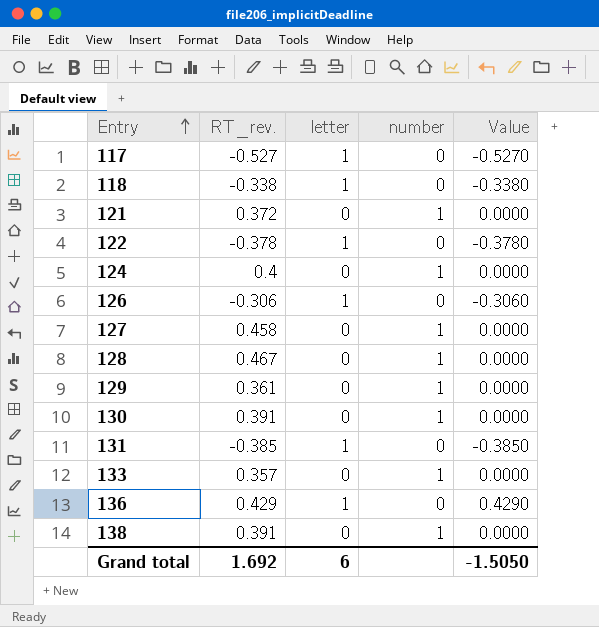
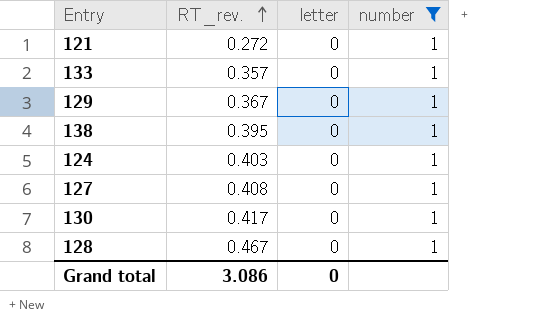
filter: none -> number = 1
row order: Entry ascending -> RT_rev. ascending
column Value | formula: [RT_rev.] * [letter] -> none
121 | RT_rev.: 0.372 -> 0.272
129 | RT_rev.: 0.361 -> 0.367
138 | RT_rev.: 0.391 -> 0.395
124 | RT_rev.: 0.4 -> 0.403
127 | RT_rev.: 0.458 -> 0.408
130 | RT_rev.: 0.391 -> 0.417
Grand total | RT_rev.: 1.692 -> 3.086
Grand total | letter: 6 -> 0

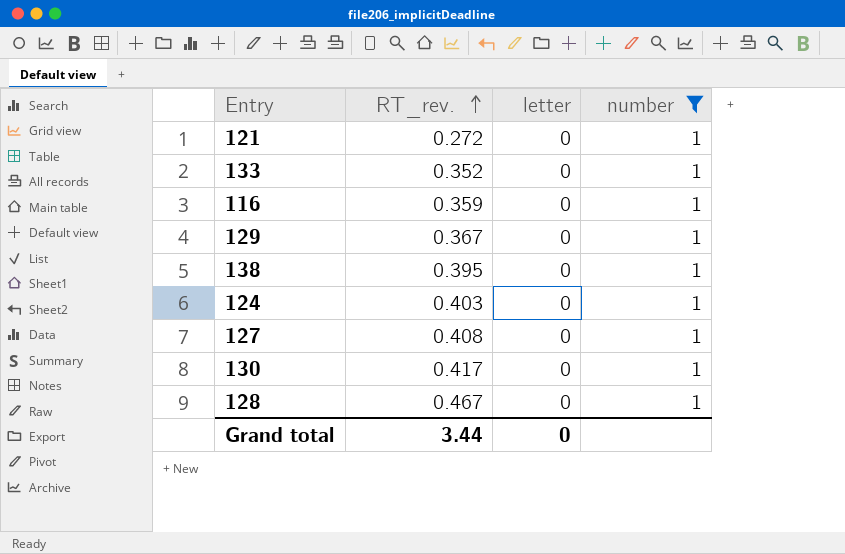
133 | RT_rev.: 0.357 -> 0.352
row 116: none -> 0.359 | 0 | 1
Grand total | RT_rev.: 3.086 -> 3.44

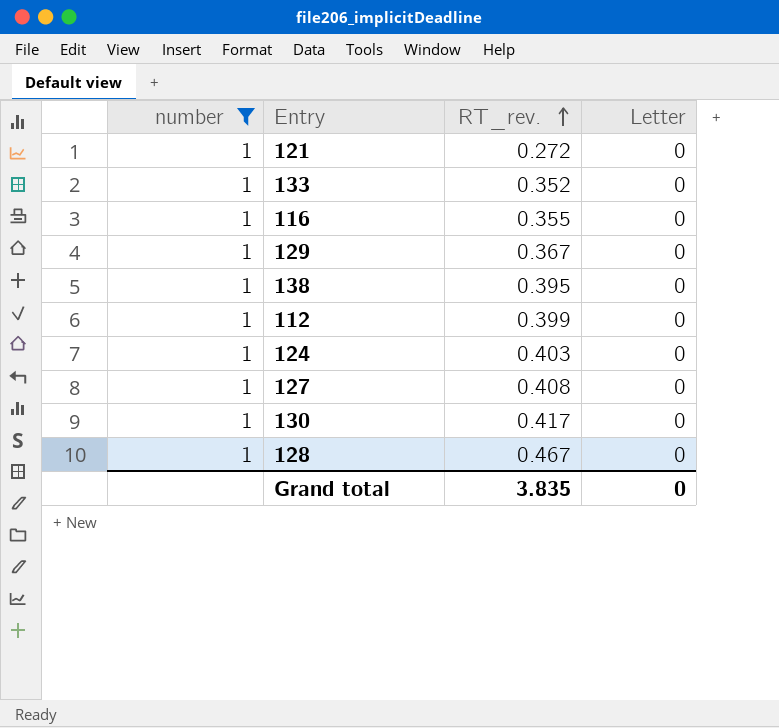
column number | position: 4 -> 1
column name: letter -> Letter
116 | RT_rev.: 0.359 -> 0.355
row 112: none -> 1 | 0.399 | 0
Grand total | RT_rev.: 3.44 -> 3.835

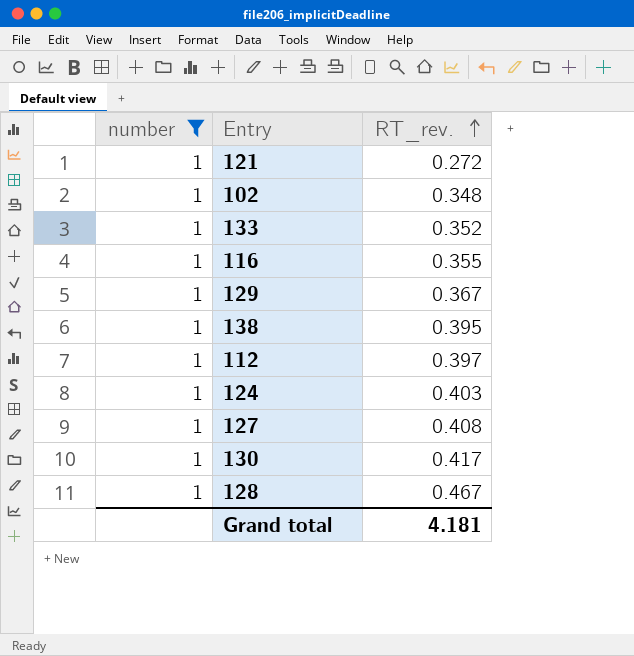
column Letter | position: 4 -> none
row 102: none -> 1 | 0.348
112 | RT_rev.: 0.399 -> 0.397
Grand total | RT_rev.: 3.835 -> 4.181

